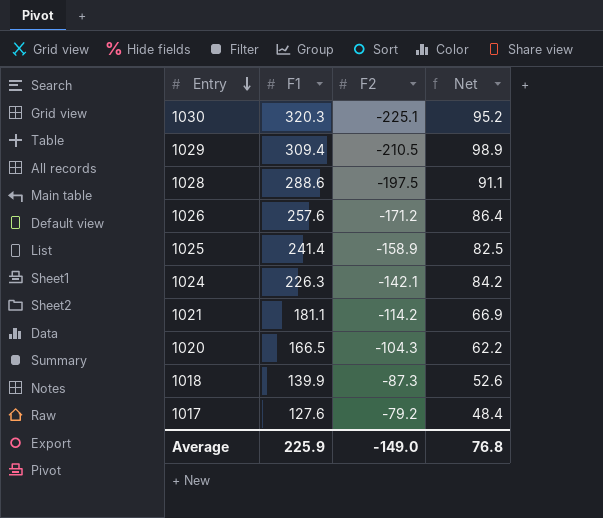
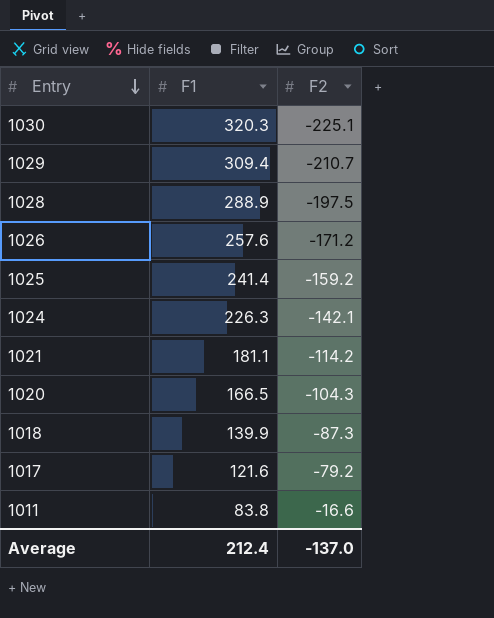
column Net | formula: [F1] + [F2] -> none
1029 | F2: -210.5 -> -210.7
1028 | F1: 288.6 -> 288.9
1025 | F2: -158.9 -> -159.2
1017 | F1: 127.6 -> 121.6
row 1011: none -> 83.8 | -16.6
Average | F1: 225.9 -> 212.4
Average | F2: -149.0 -> -137.0

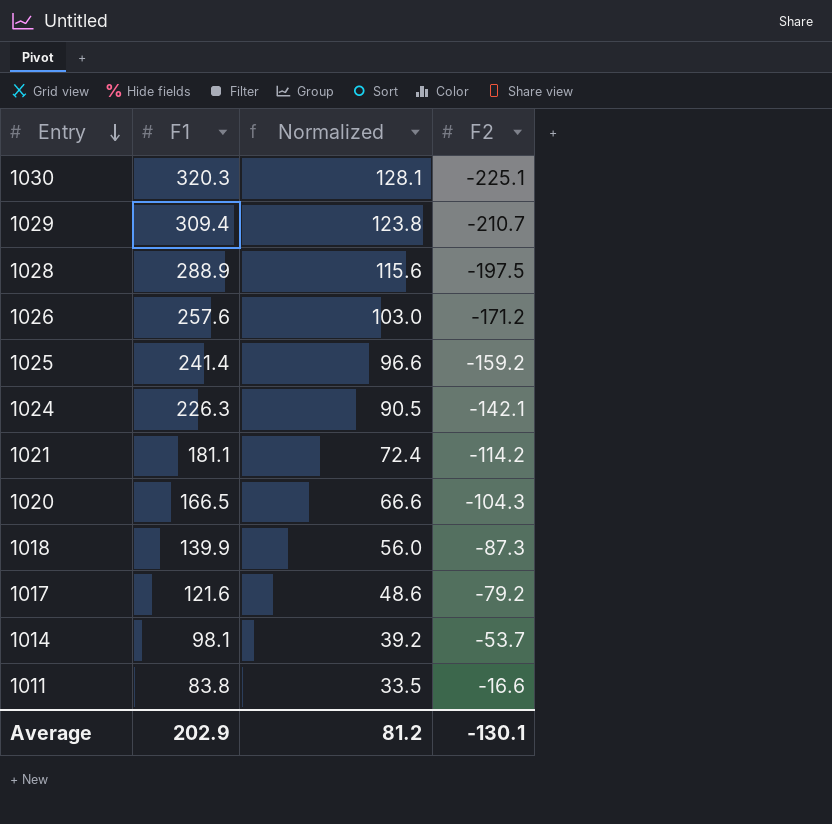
column Normalized | formula: none -> [F1] * 0.4
row 1014: none -> 98.1 | 39.2 | -53.7
Average | F1: 212.4 -> 202.9
Average | F2: -137.0 -> -130.1

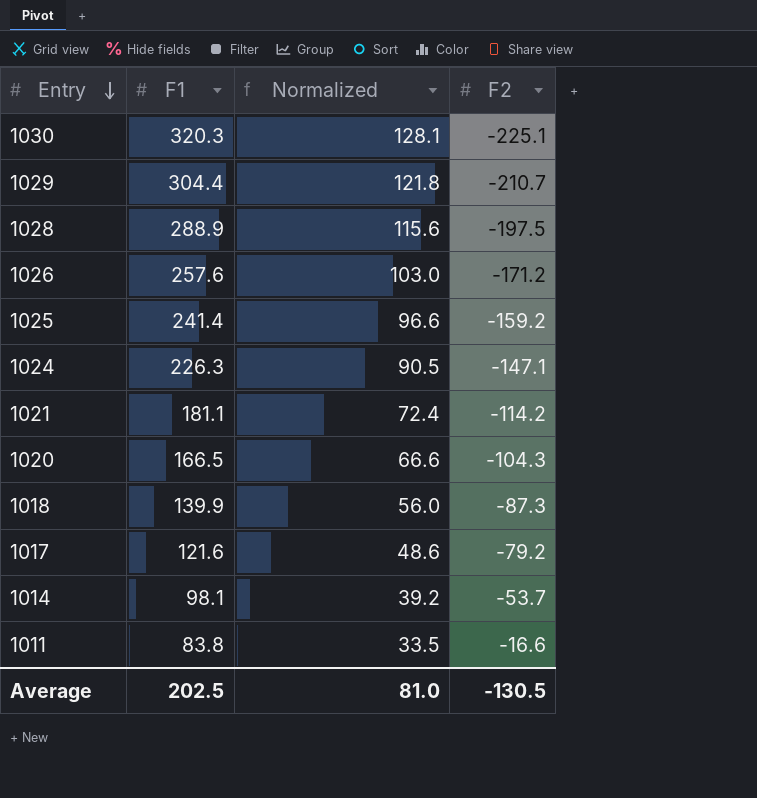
1029 | F1: 309.4 -> 304.4
1029 | Normalized: 123.8 -> 121.8
1024 | F2: -142.1 -> -147.1
Average | F1: 202.9 -> 202.5
Average | Normalized: 81.2 -> 81.0
Average | F2: -130.1 -> -130.5

